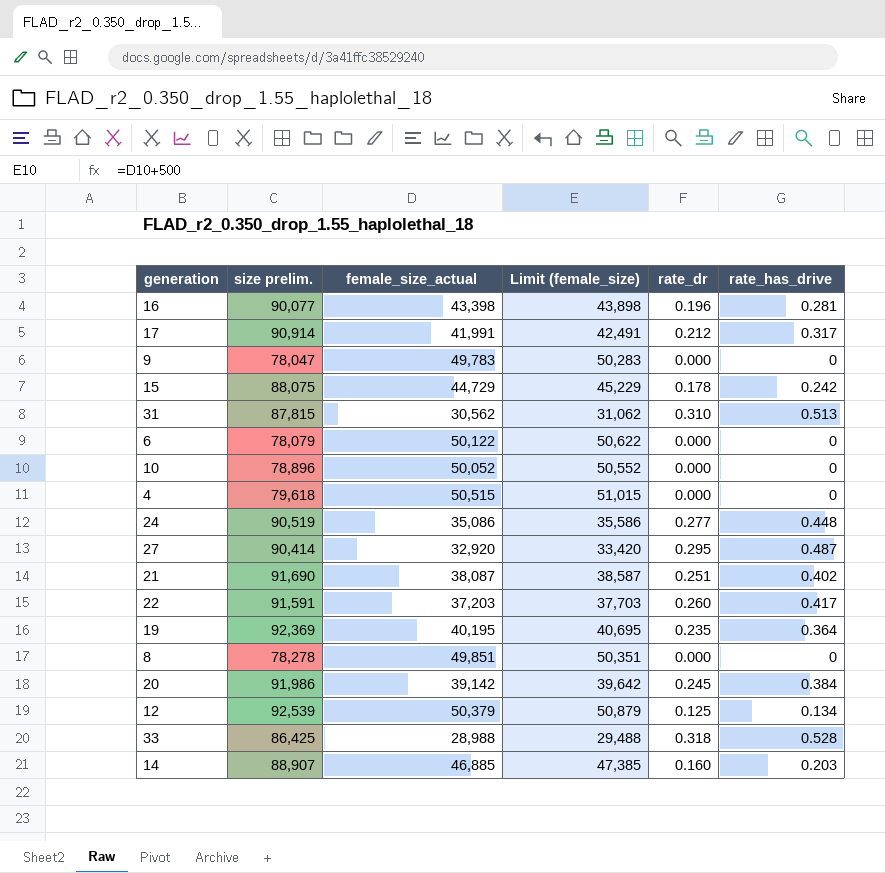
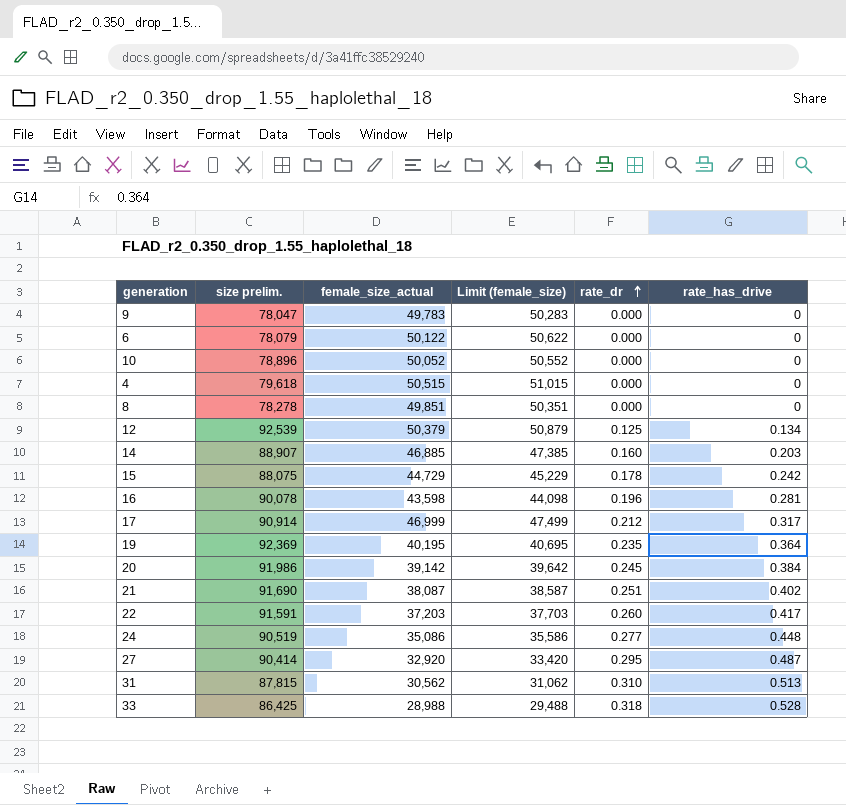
row order: none -> rate_dr ascending
16 | size prelim.: 90,077 -> 90,078
16 | female_size_actual: 43,398 -> 43,598
16 | Limit (female_size): 43,898 -> 44,098
17 | female_size_actual: 41,991 -> 46,999
17 | Limit (female_size): 42,491 -> 47,499

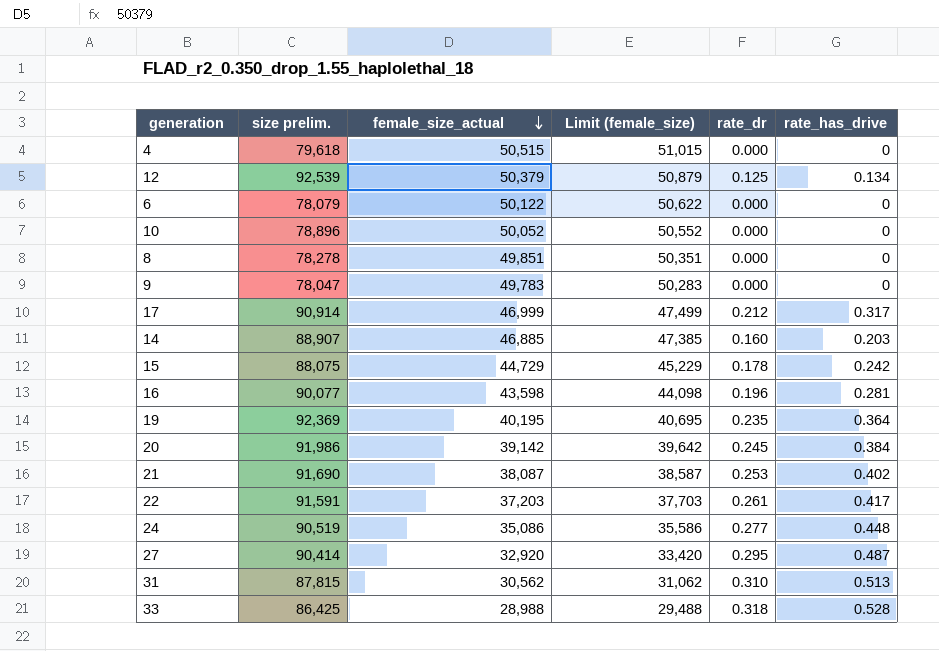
row order: rate_dr ascending -> female_size_actual descending
16 | size prelim.: 90,078 -> 90,077
21 | rate_dr: 0.251 -> 0.253
22 | rate_dr: 0.260 -> 0.261

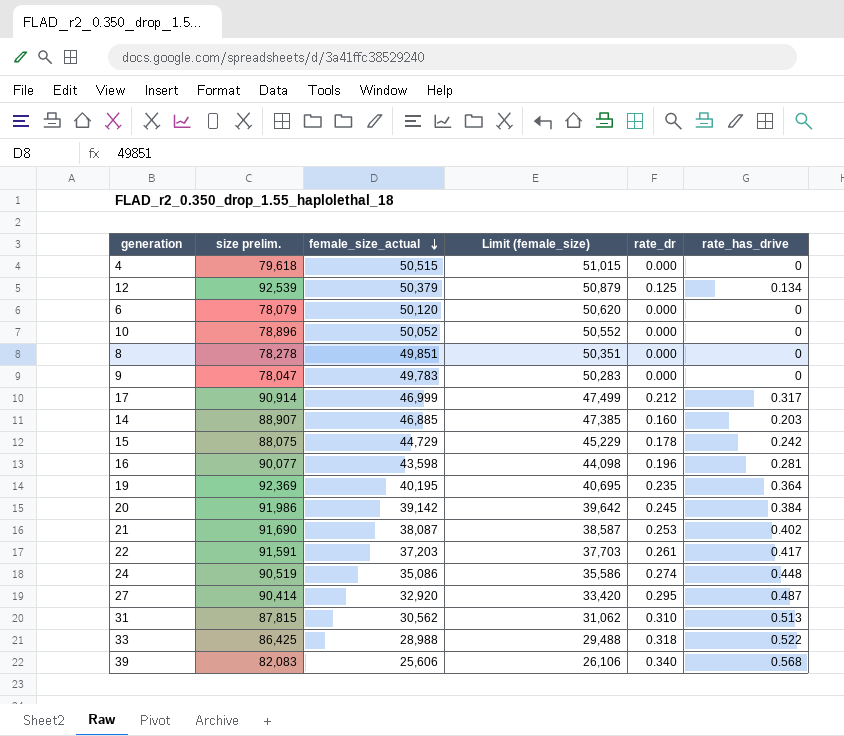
6 | female_size_actual: 50,122 -> 50,120
6 | Limit (female_size): 50,622 -> 50,620
24 | rate_dr: 0.277 -> 0.274
33 | rate_has_drive: 0.528 -> 0.522
row 39: none -> 82,083 | 25,606 | 26,106 | 0.340 | 0.568

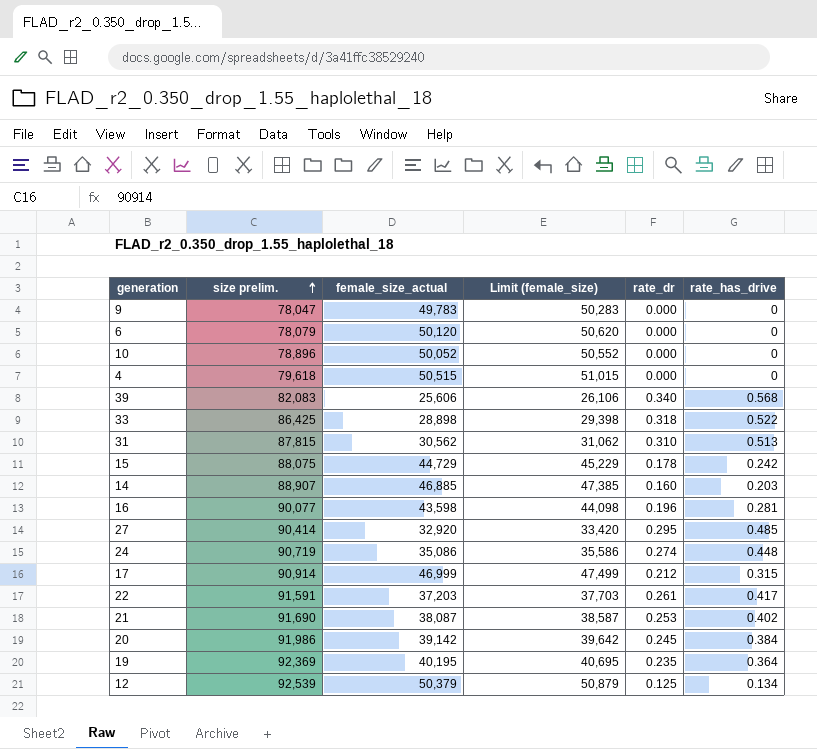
row order: female_size_actual descending -> size prelim. ascending
row 8: 78,278 | 49,851 | 50,351 | 0.000 | 0 -> none
33 | female_size_actual: 28,988 -> 28,898
33 | Limit (female_size): 29,488 -> 29,398
27 | rate_has_drive: 0.487 -> 0.485
24 | size prelim.: 90,519 -> 90,719
17 | rate_has_drive: 0.317 -> 0.315

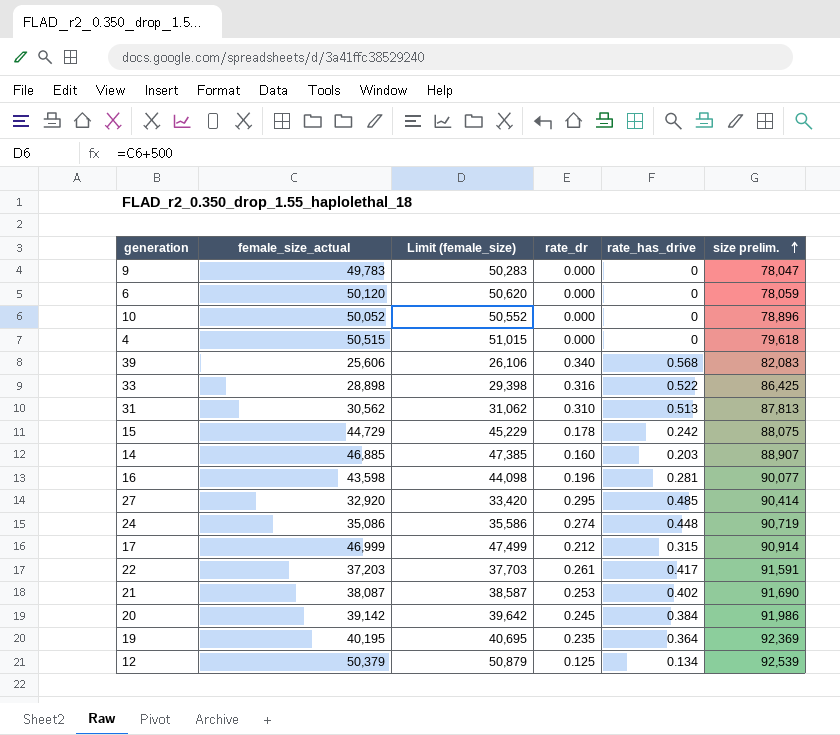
column size prelim. | position: 2 -> 6
6 | size prelim.: 78,079 -> 78,059
33 | rate_dr: 0.318 -> 0.316
31 | size prelim.: 87,815 -> 87,813

